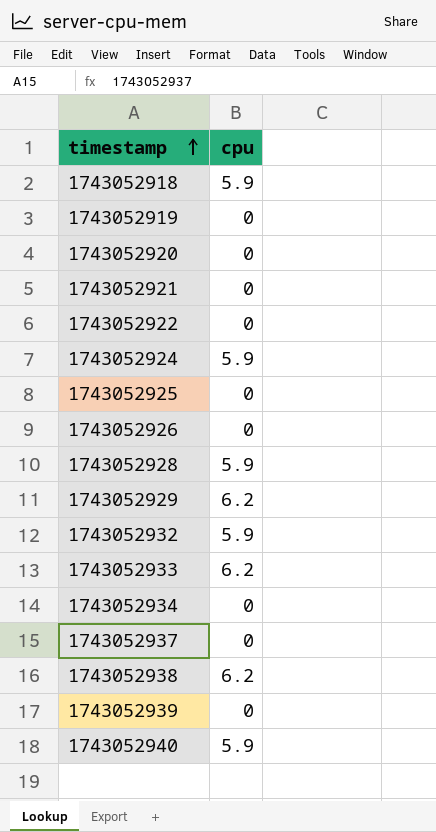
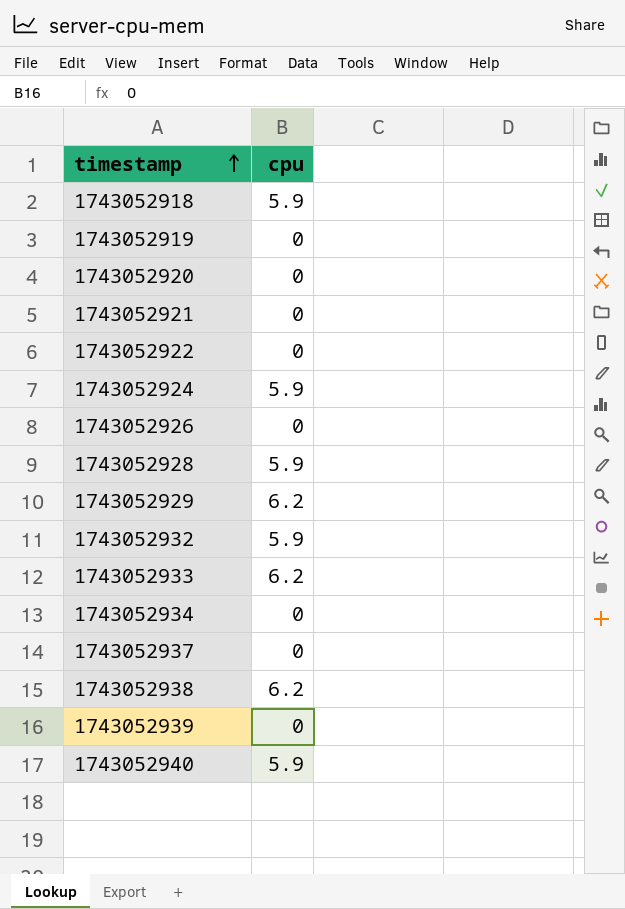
row 1743052925: 0 -> none

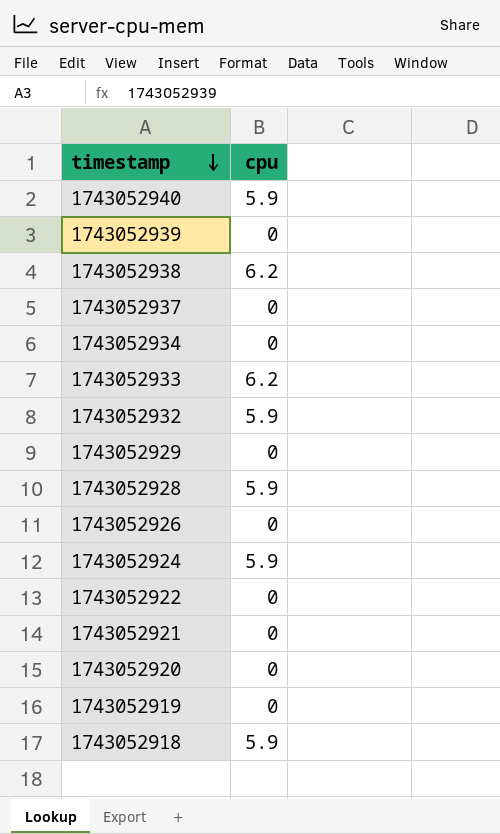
row order: timestamp ascending -> timestamp descending
1743052929 | cpu: 6.2 -> 0

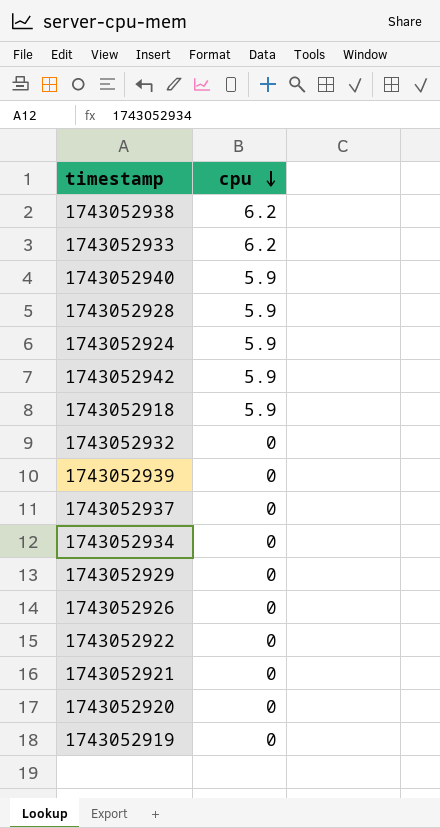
row order: timestamp descending -> cpu descending
row 1743052942: none -> 5.9
1743052932 | cpu: 5.9 -> 0

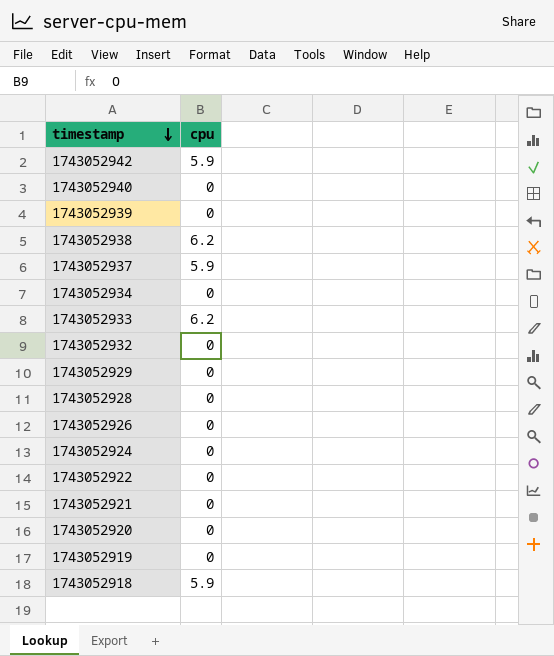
row order: cpu descending -> timestamp descending
1743052940 | cpu: 5.9 -> 0
1743052937 | cpu: 0 -> 5.9
1743052928 | cpu: 5.9 -> 0
1743052924 | cpu: 5.9 -> 0

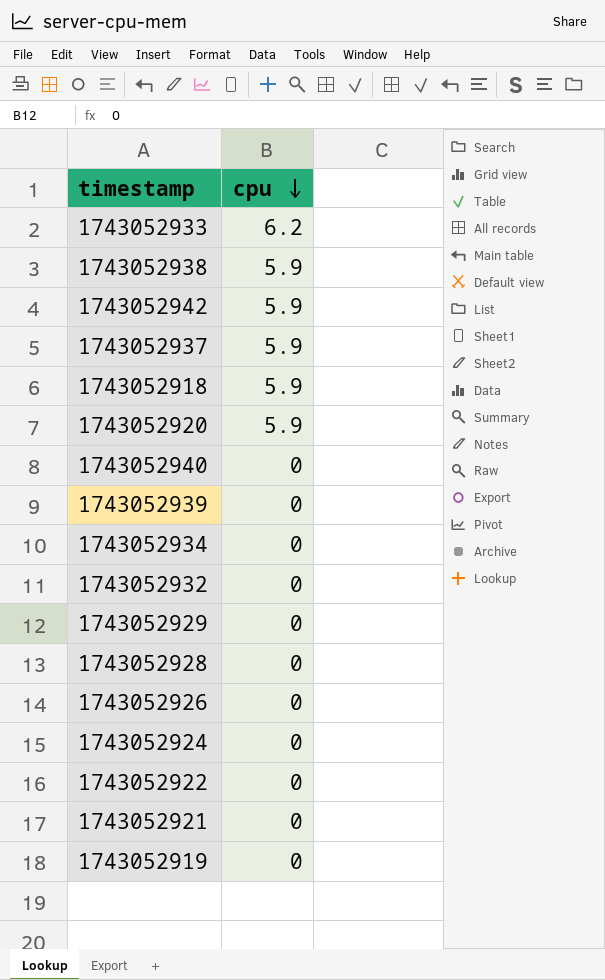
row order: timestamp descending -> cpu descending
1743052938 | cpu: 6.2 -> 5.9
1743052920 | cpu: 0 -> 5.9

